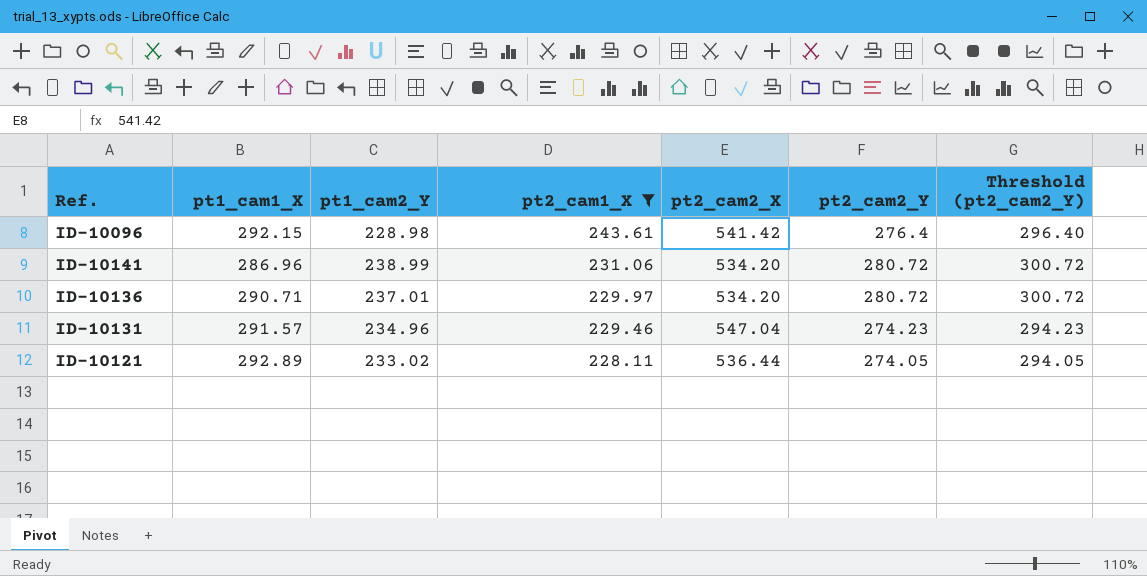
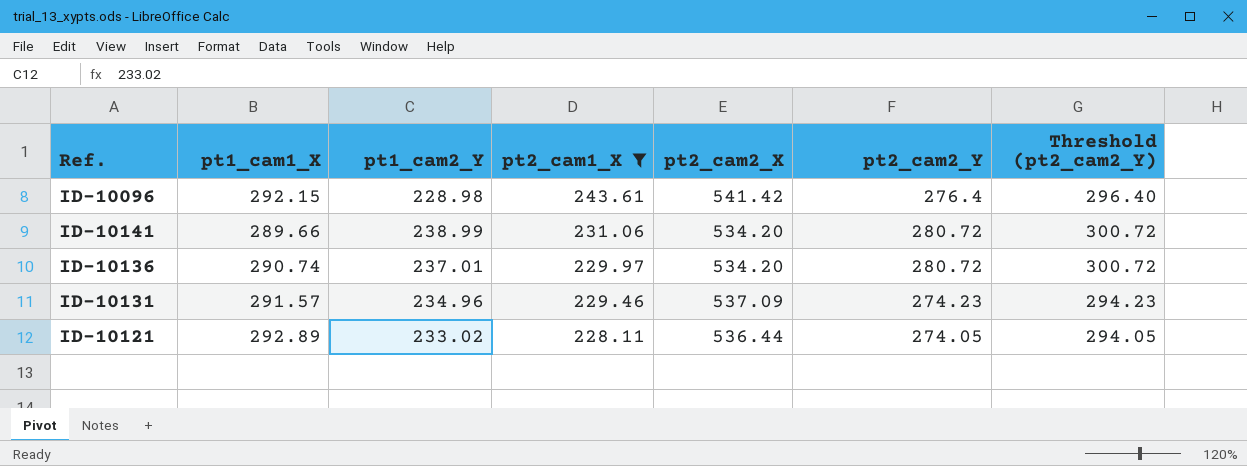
ID-10141 | pt1_cam1_X: 286.96 -> 289.66
ID-10136 | pt1_cam1_X: 290.71 -> 290.74
ID-10131 | pt2_cam2_X: 547.04 -> 537.09

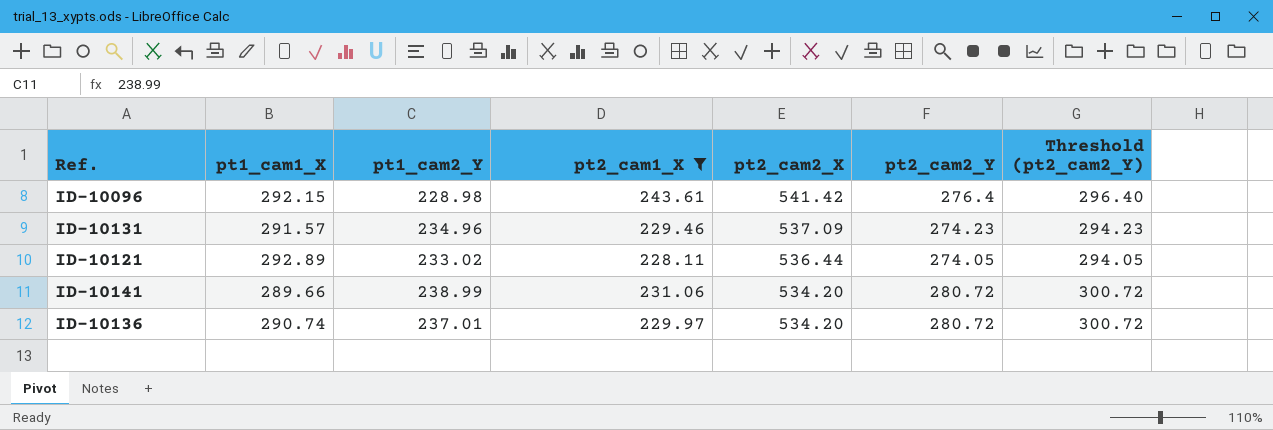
row order: pt2_cam1_X descending -> pt2_cam2_X descending

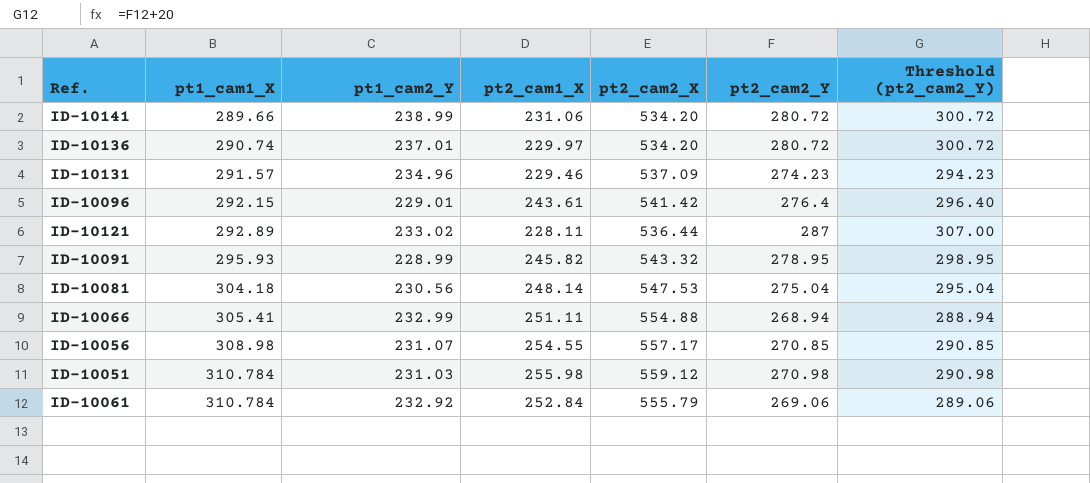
filter: pt2_cam1_X <= 243.61 -> none
row order: pt2_cam2_X descending -> pt1_cam1_X ascending
ID-10096 | pt1_cam2_Y: 228.98 -> 229.01
ID-10121 | pt2_cam2_Y: 274.05 -> 287
ID-10121 | Threshold (pt2_cam2_Y): 294.05 -> 307.00

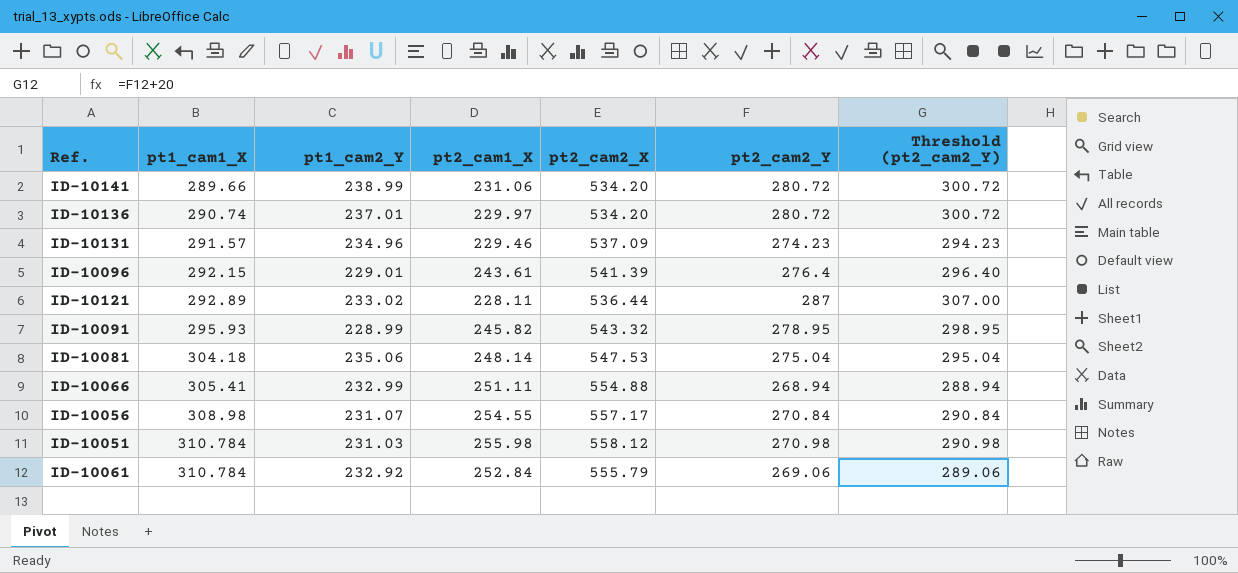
ID-10096 | pt2_cam2_X: 541.42 -> 541.39
ID-10081 | pt1_cam2_Y: 230.56 -> 235.06
ID-10056 | pt2_cam2_Y: 270.85 -> 270.84
ID-10056 | Threshold (pt2_cam2_Y): 290.85 -> 290.84
ID-10051 | pt2_cam2_X: 559.12 -> 558.12

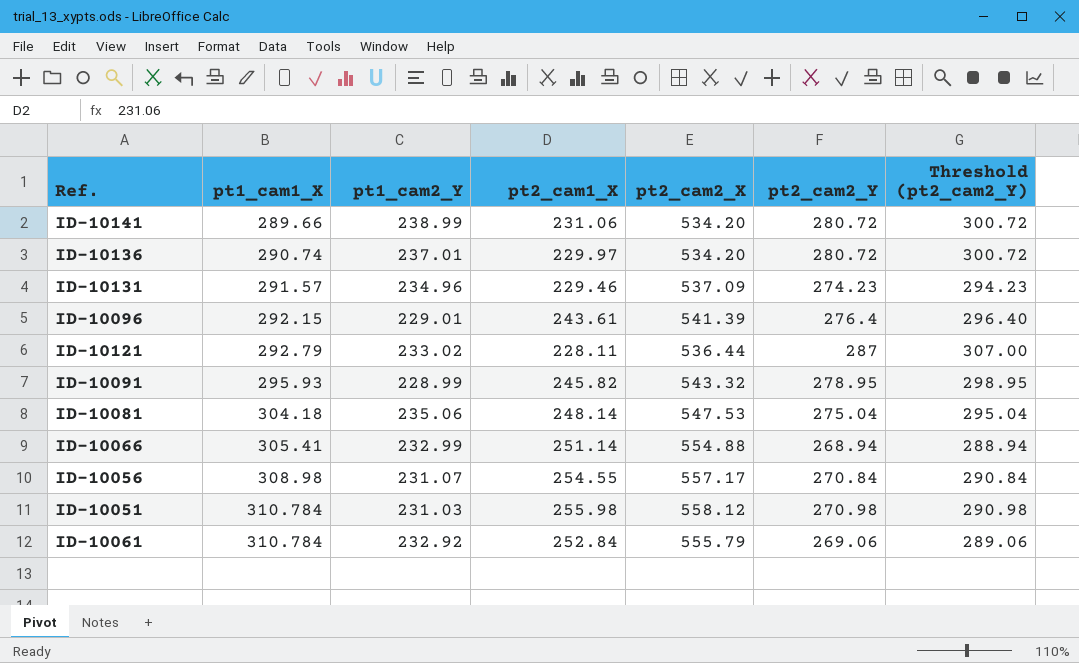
ID-10121 | pt1_cam1_X: 292.89 -> 292.79
ID-10066 | pt2_cam1_X: 251.11 -> 251.14

